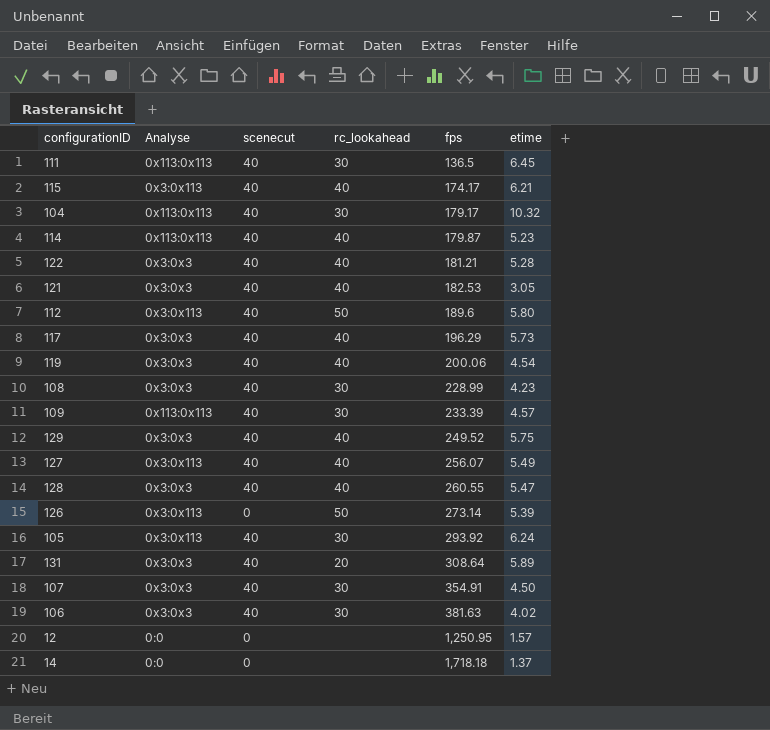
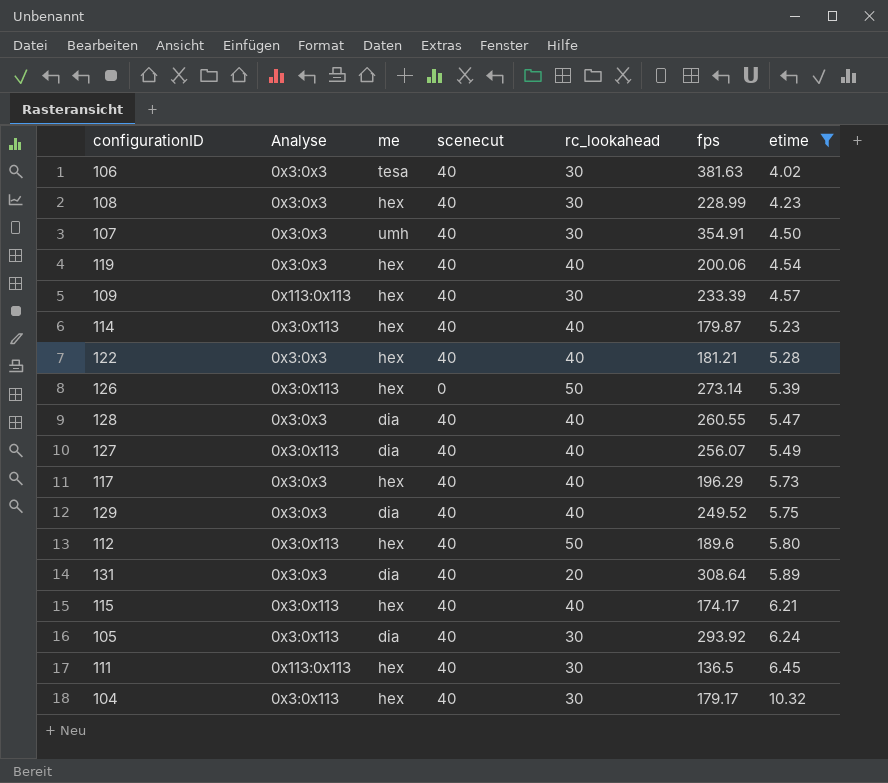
filter: none -> etime >= 4.02
row order: fps ascending -> etime ascending
column me | position: none -> 3
114 | Analyse: 0x113:0x113 -> 0x3:0x113
104 | Analyse: 0x113:0x113 -> 0x3:0x113

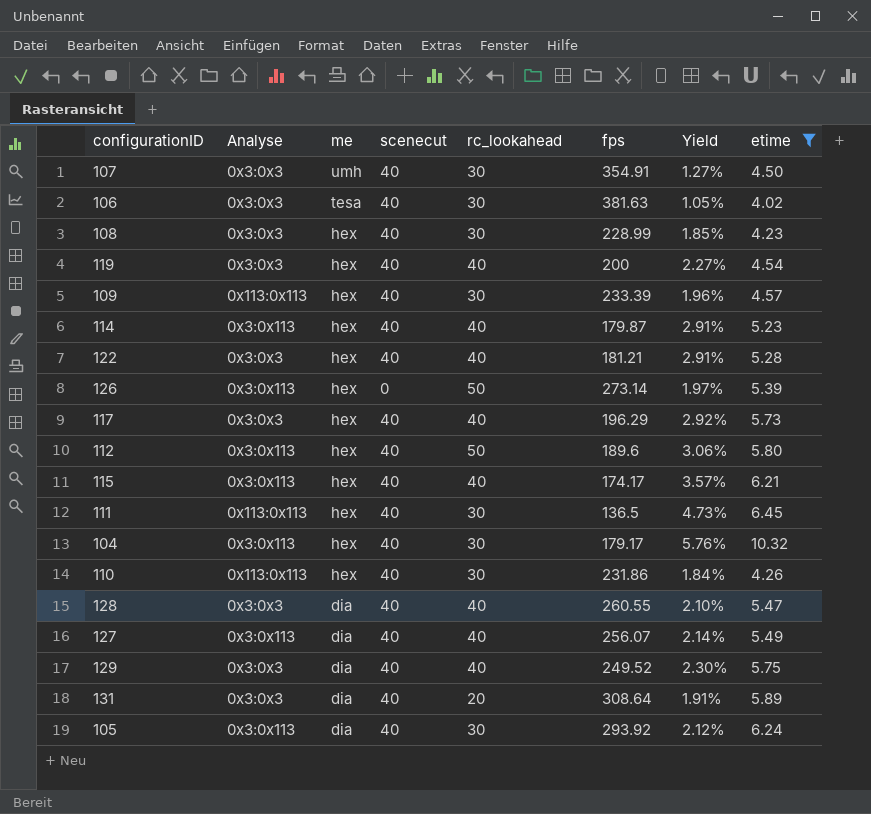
row order: etime ascending -> me descending
column Yield | formula: none -> [etime] / [fps]
119 | fps: 200.06 -> 200
row 110: none -> 0x113:0x113 | hex | 40 | 30 | 231.86 | 1.84% | 4.26

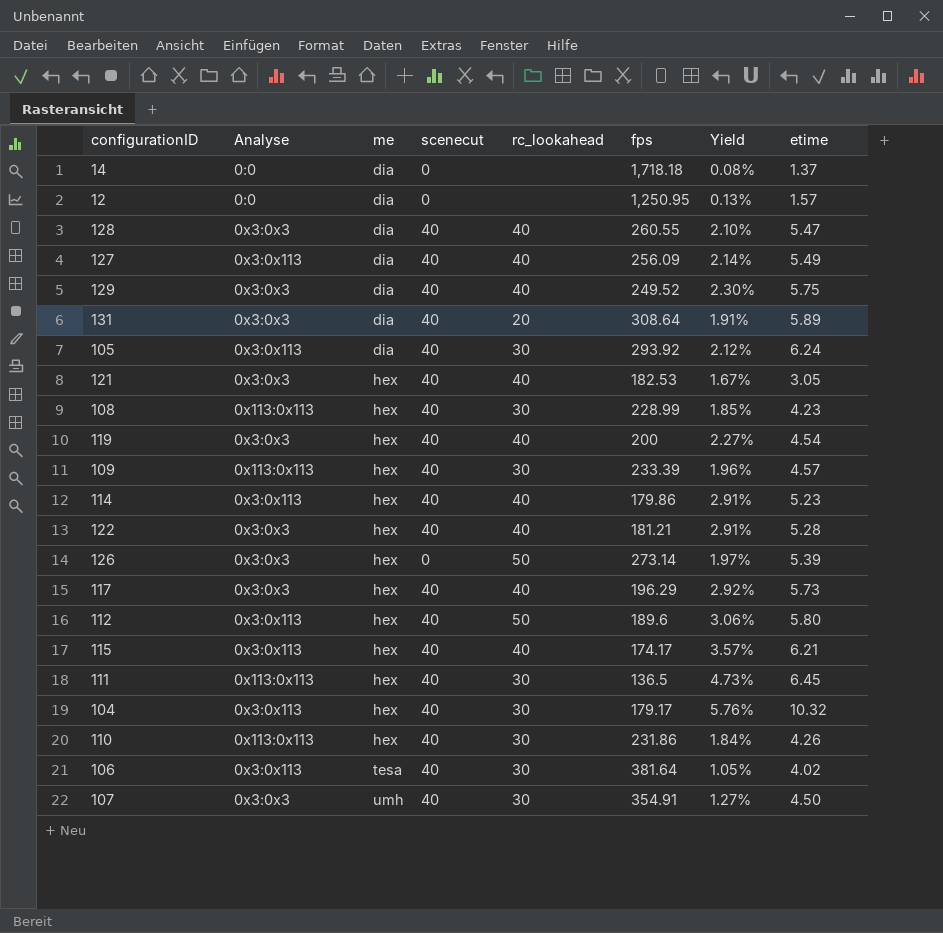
filter: etime >= 4.02 -> none
row order: me descending -> me ascending
127 | fps: 256.07 -> 256.09
108 | Analyse: 0x3:0x3 -> 0x113:0x113
114 | fps: 179.87 -> 179.86
126 | Analyse: 0x3:0x113 -> 0x3:0x3
106 | Analyse: 0x3:0x3 -> 0x3:0x113
106 | fps: 381.63 -> 381.64

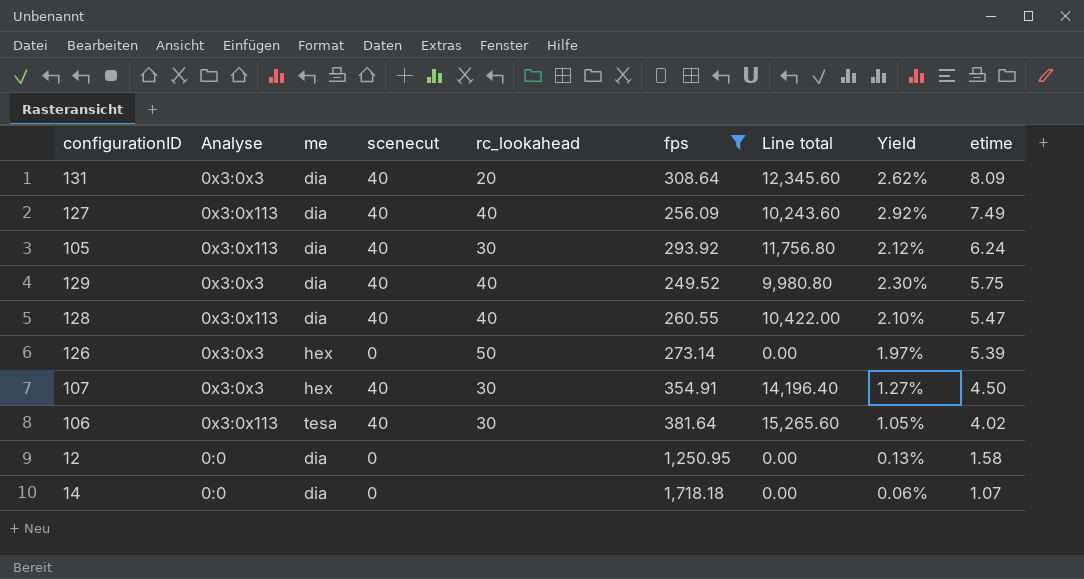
filter: none -> fps >= 249.52
row order: me ascending -> etime descending
column Line total | formula: none -> [scenecut] * [fps]
131 | Yield: 1.91% -> 2.62%
131 | etime: 5.89 -> 8.09
127 | Yield: 2.14% -> 2.92%
127 | etime: 5.49 -> 7.49
128 | Analyse: 0x3:0x3 -> 0x3:0x113
107 | me: umh -> hex
12 | etime: 1.57 -> 1.58
14 | Yield: 0.08% -> 0.06%
14 | etime: 1.37 -> 1.07

